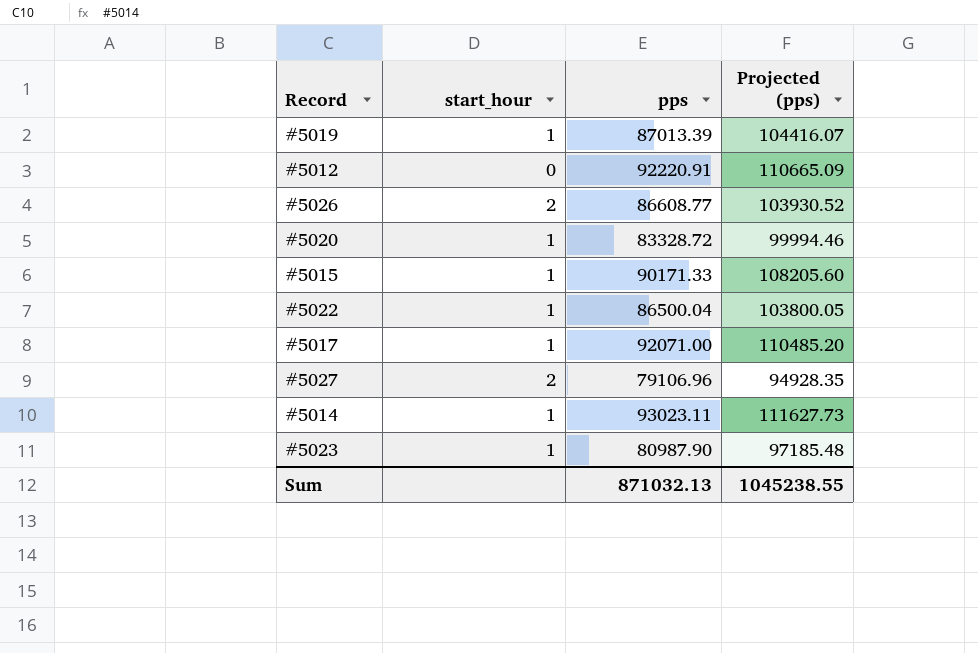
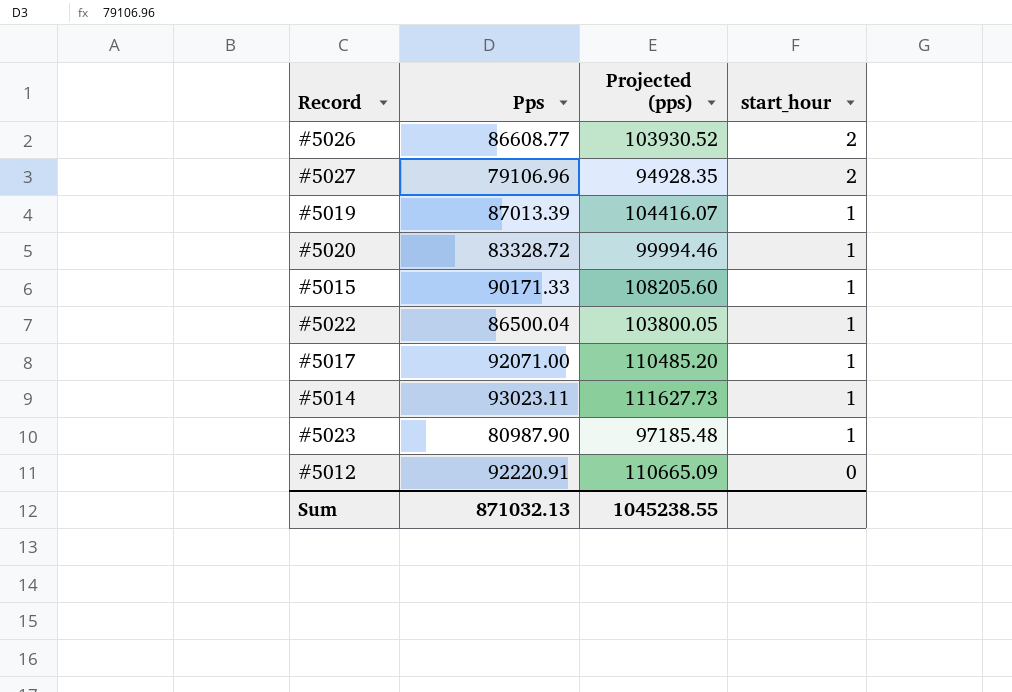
row order: none -> start_hour descending
column name: pps -> Pps
column start_hour | position: 2 -> 4

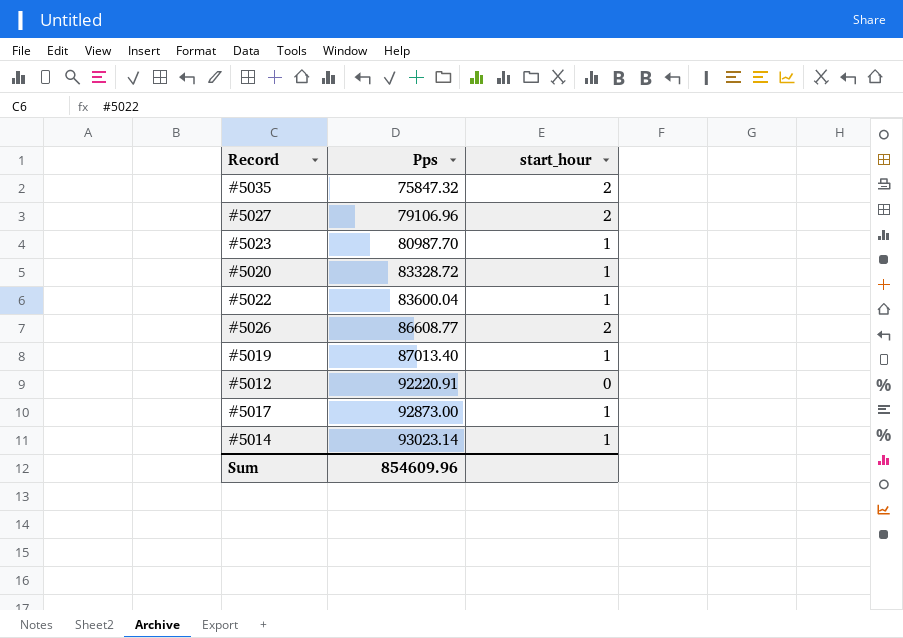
row order: start_hour descending -> Pps ascending
column Projected (pps) | formula: [Pps] * 1.2 -> none
row #5015: 90171.33 | 108205.60 | 1 -> none
row #5035: none -> 75847.32 | 2
#5023 | Pps: 80987.90 -> 80987.70
#5022 | Pps: 86500.04 -> 83600.04
#5019 | Pps: 87013.39 -> 87013.40
#5017 | Pps: 92071.00 -> 92873.00
#5014 | Pps: 93023.11 -> 93023.14
Sum | Pps: 871032.13 -> 854609.96

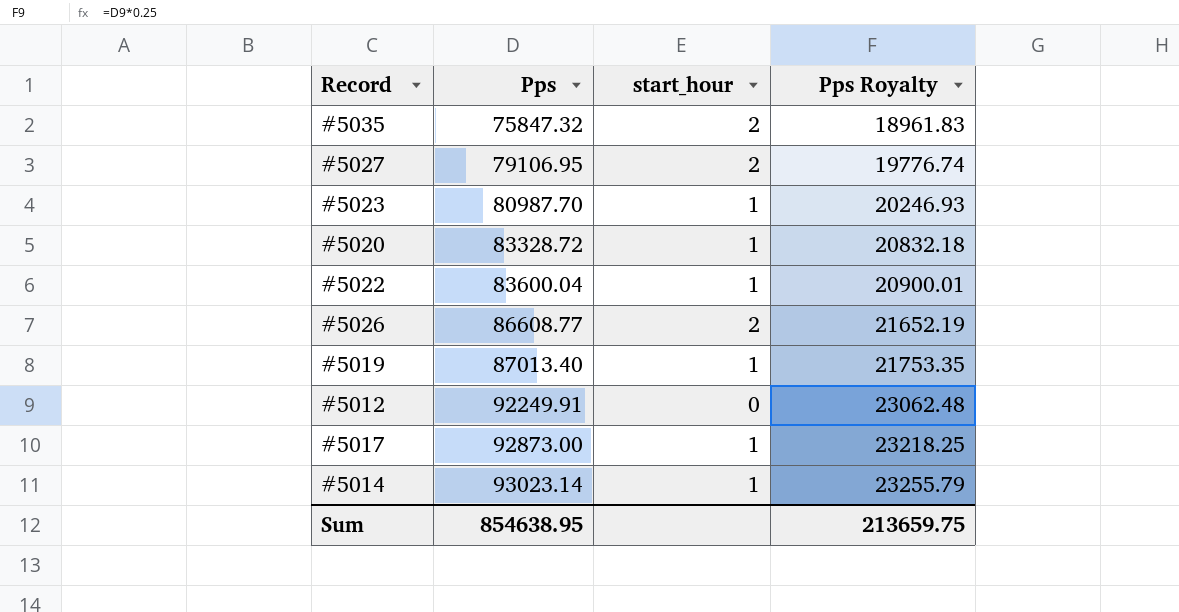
column Pps Royalty | formula: none -> [Pps] * 0.25
#5027 | Pps: 79106.96 -> 79106.95
#5012 | Pps: 92220.91 -> 92249.91
Sum | Pps: 854609.96 -> 854638.95

